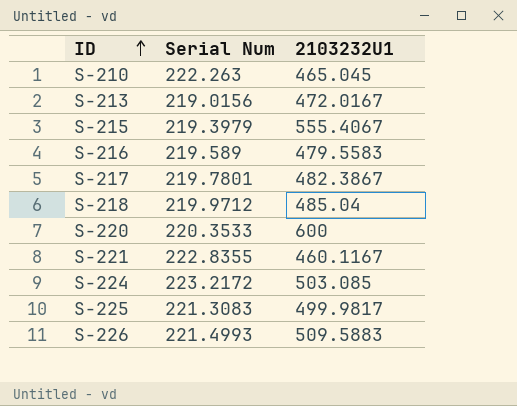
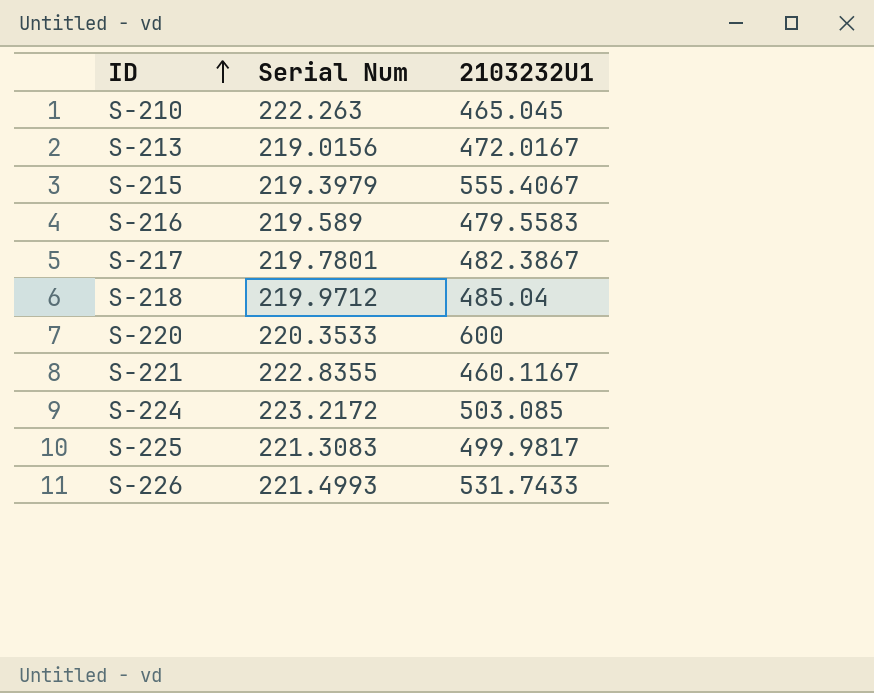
S-226 | 2103232U1: 509.5883 -> 531.7433

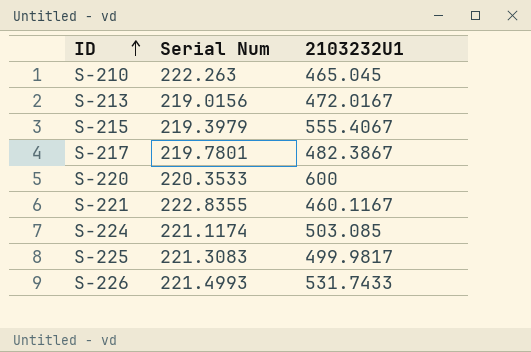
row S-216: 219.589 | 479.5583 -> none
row S-218: 219.9712 | 485.04 -> none
S-224 | Serial Num: 223.2172 -> 221.1174

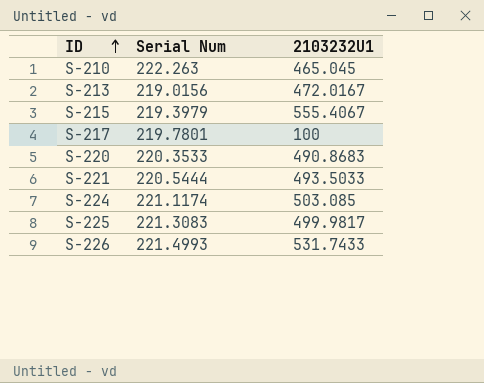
S-217 | 2103232U1: 482.3867 -> 100
S-220 | 2103232U1: 600 -> 490.8683
S-221 | Serial Num: 222.8355 -> 220.5444
S-221 | 2103232U1: 460.1167 -> 493.5033

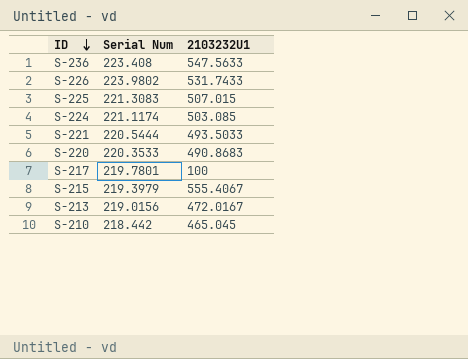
row order: ID ascending -> ID descending
row S-236: none -> 223.408 | 547.5633
S-226 | Serial Num: 221.4993 -> 223.9802
S-225 | 2103232U1: 499.9817 -> 507.015
S-210 | Serial Num: 222.263 -> 218.442

